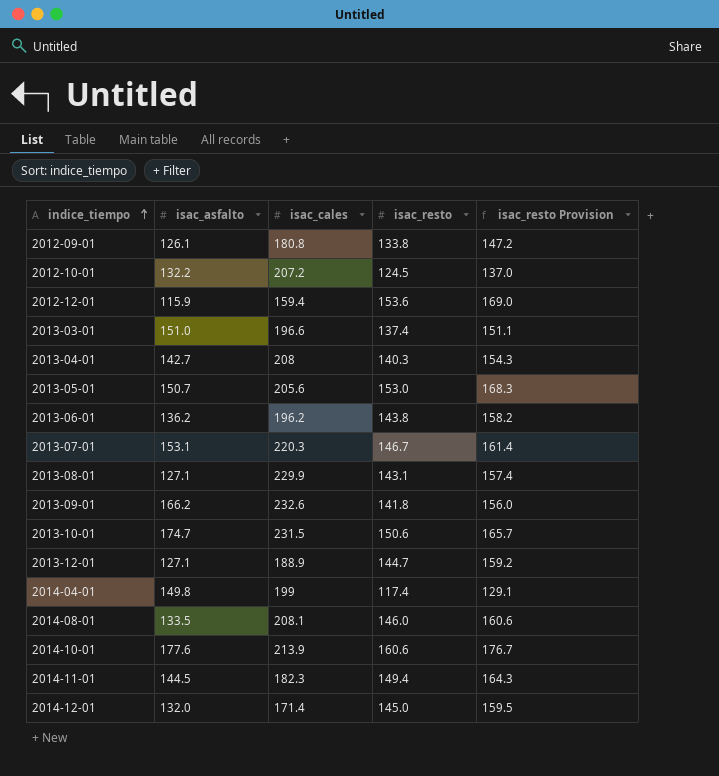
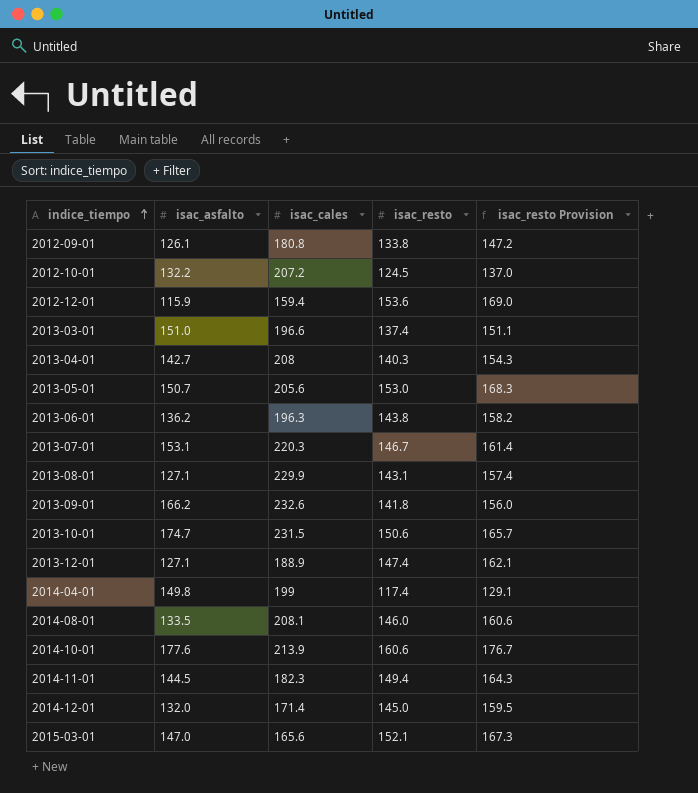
2013-06-01 | isac_cales: 196.2 -> 196.3
2013-12-01 | isac_resto: 144.7 -> 147.4
2013-12-01 | isac_resto Provision: 159.2 -> 162.1
row 2015-03-01: none -> 147.0 | 165.6 | 152.1 | 167.3

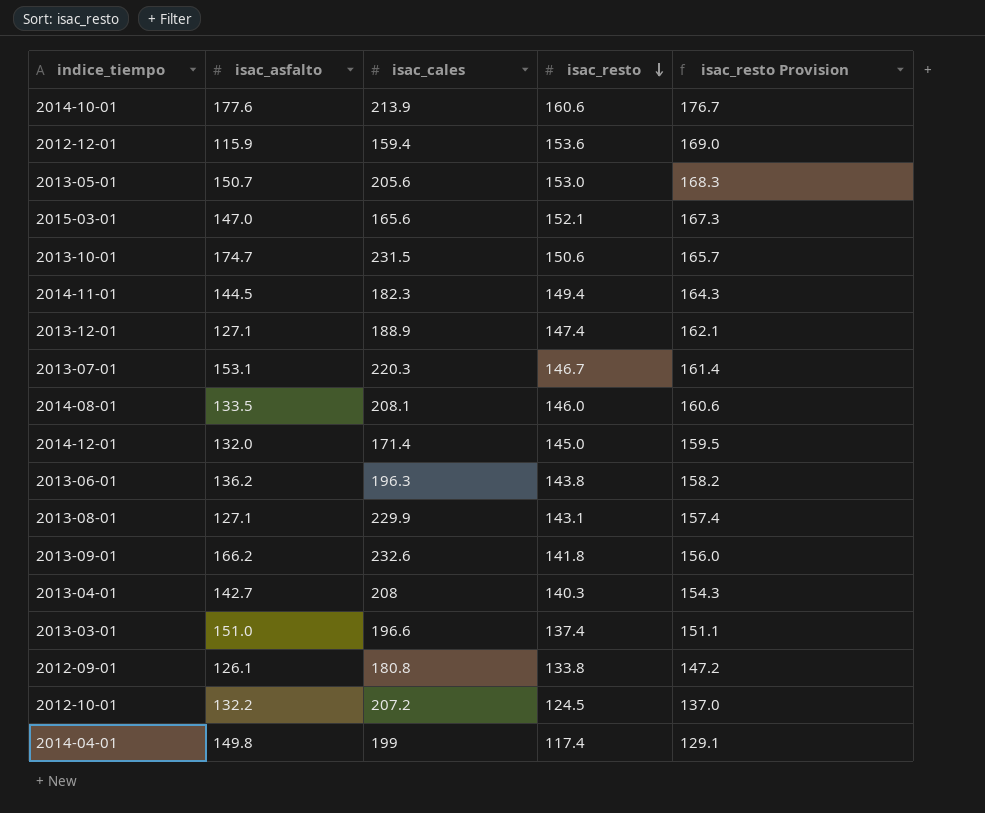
row order: indice_tiempo ascending -> isac_resto descending

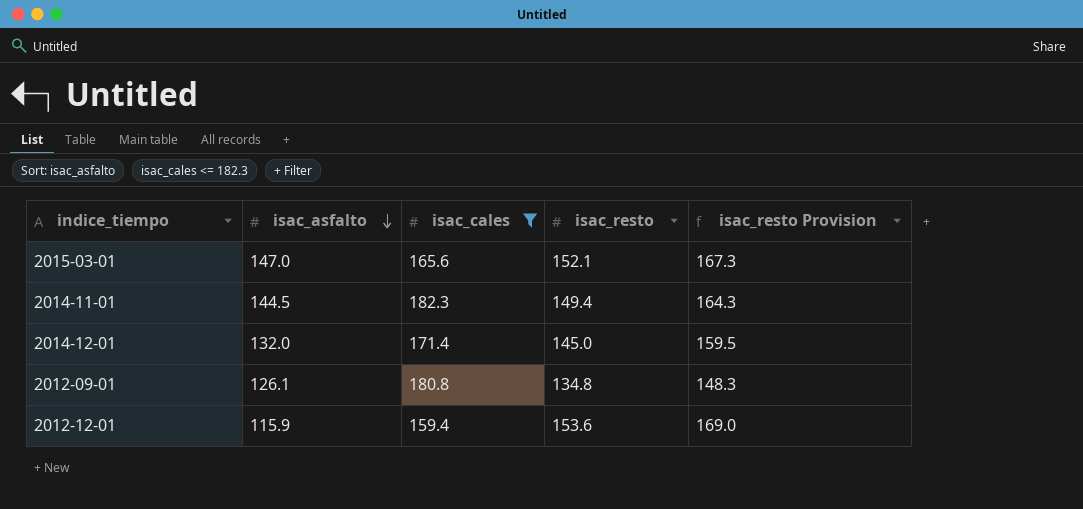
filter: none -> isac_cales <= 182.3
row order: isac_resto descending -> isac_asfalto descending
2012-09-01 | isac_resto: 133.8 -> 134.8
2012-09-01 | isac_resto Provision: 147.2 -> 148.3

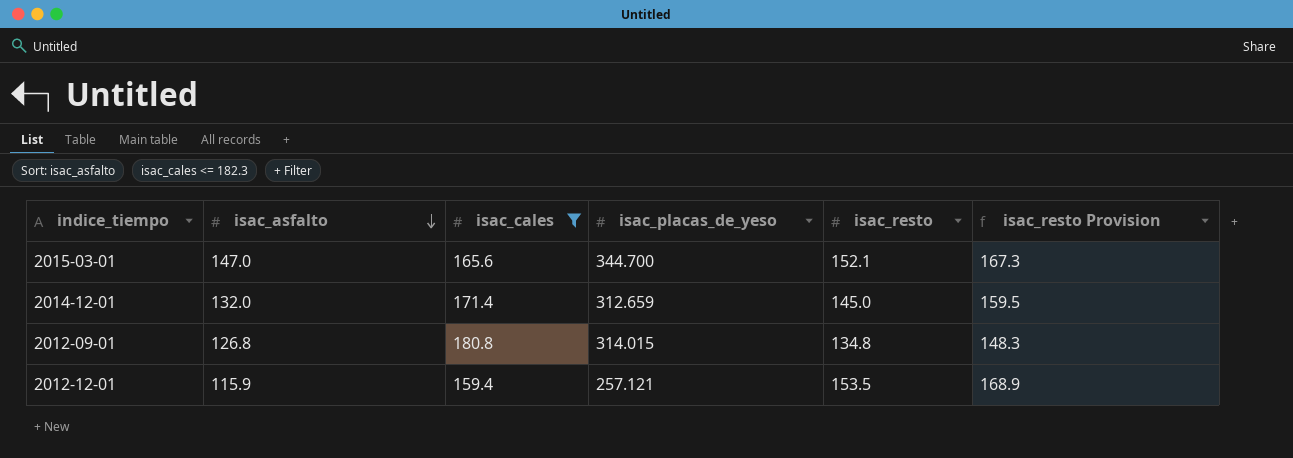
column isac_placas_de_yeso | position: none -> 4
row 2014-11-01: 144.5 | 182.3 | 149.4 | 164.3 -> none
2012-09-01 | isac_asfalto: 126.1 -> 126.8
2012-12-01 | isac_resto: 153.6 -> 153.5
2012-12-01 | isac_resto Provision: 169.0 -> 168.9

